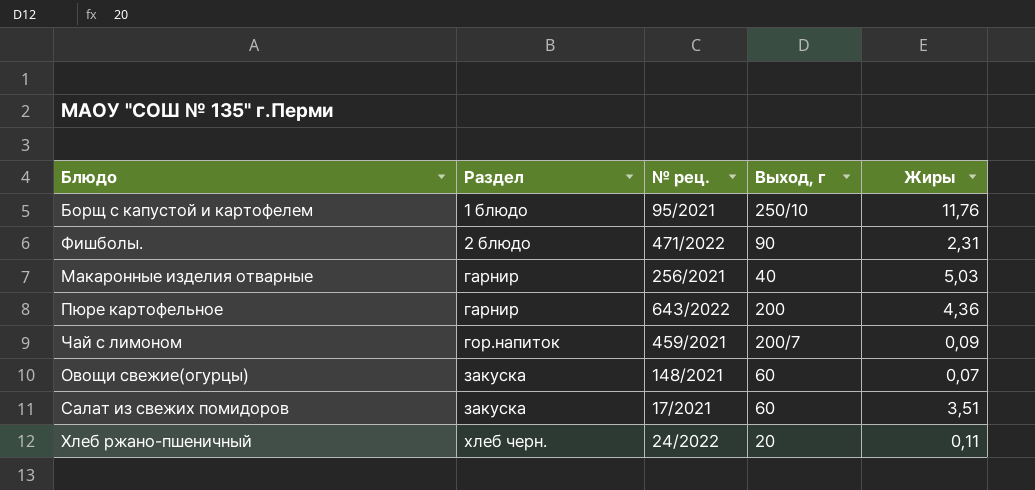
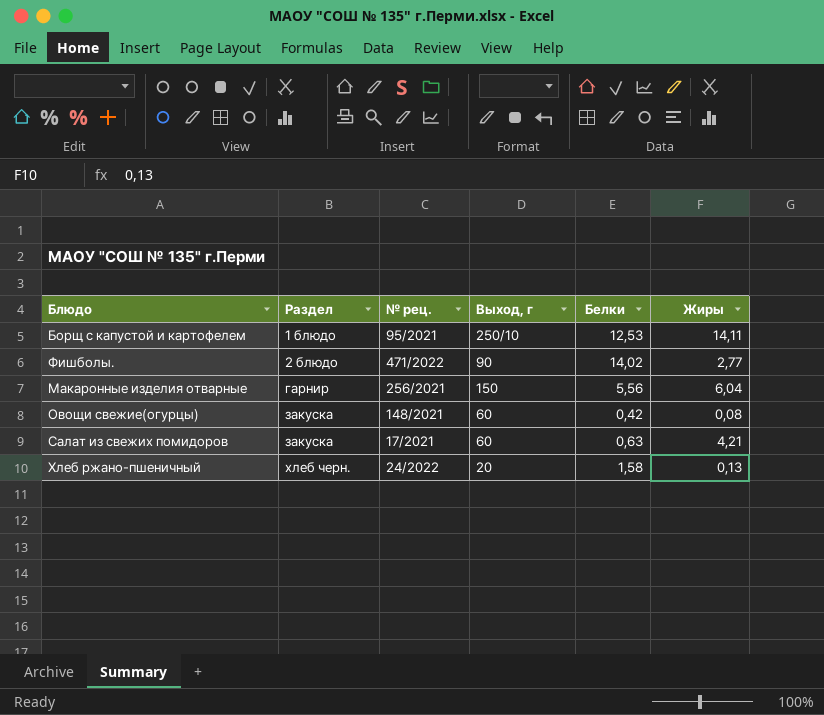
column Белки | position: none -> 5
row Пюре картофельное: гарнир | 643/2022 | 200 | 4,36 -> none
row Чай с лимоном: гор.напиток | 459/2021 | 200/7 | 0,09 -> none
Борщ с капустой и картофелем | Жиры: 11,76 -> 14,11
Фишболы. | Жиры: 2,31 -> 2,77
Макаронные изделия отварные | Выход, г: 40 -> 150
Макаронные изделия отварные | Жиры: 5,03 -> 6,04
Овощи свежие(огурцы) | Жиры: 0,07 -> 0,08
Салат из свежих помидоров | Жиры: 3,51 -> 4,21
Хлеб ржано-пшеничный | Жиры: 0,11 -> 0,13

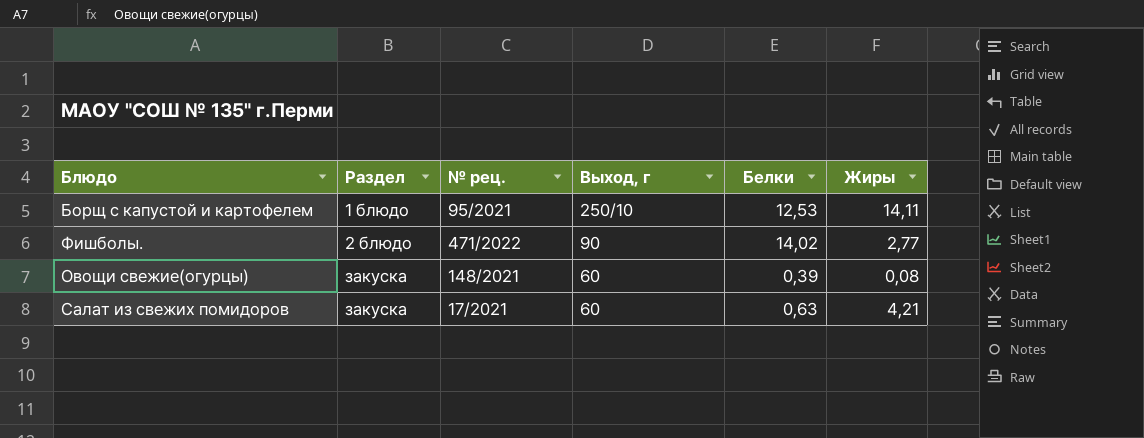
row Макаронные изделия отварные: гарнир | 256/2021 | 150 | 5,56 | 6,04 -> none
row Хлеб ржано-пшеничный: хлеб черн. | 24/2022 | 20 | 1,58 | 0,13 -> none
Овощи свежие(огурцы) | Белки: 0,42 -> 0,39

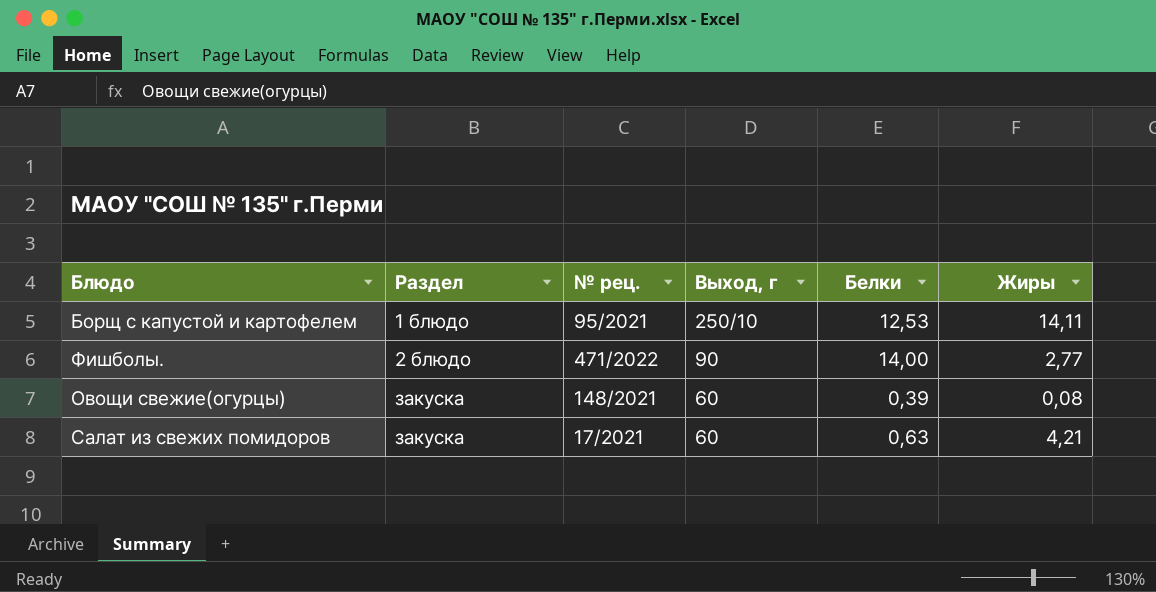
Фишболы. | Белки: 14,02 -> 14,00

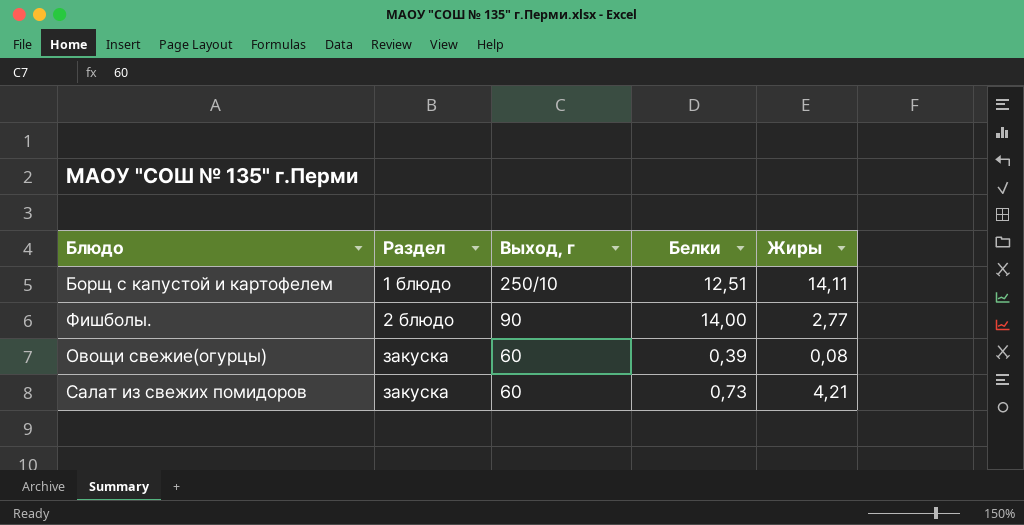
column № рец. | position: 3 -> none
Борщ с капустой и картофелем | Белки: 12,53 -> 12,51
Салат из свежих помидоров | Белки: 0,63 -> 0,73

